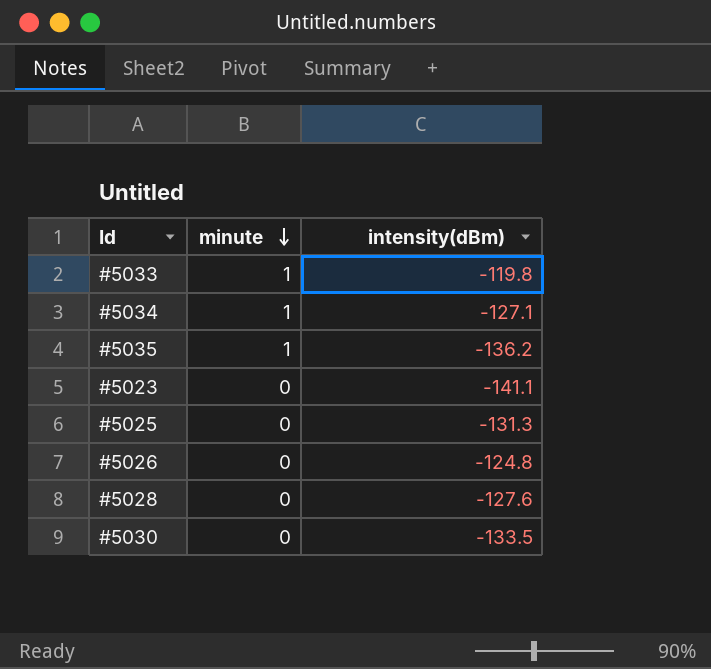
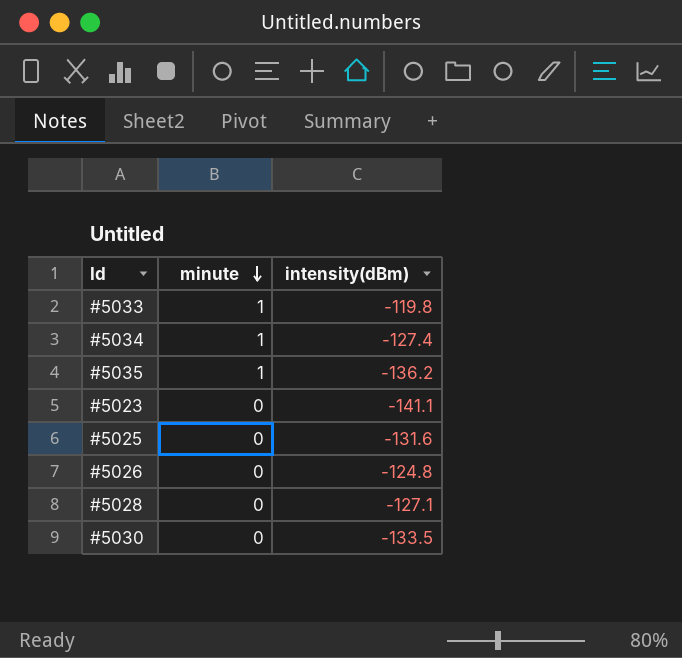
#5034 | intensity(dBm): -127.1 -> -127.4
#5025 | intensity(dBm): -131.3 -> -131.6
#5028 | intensity(dBm): -127.6 -> -127.1

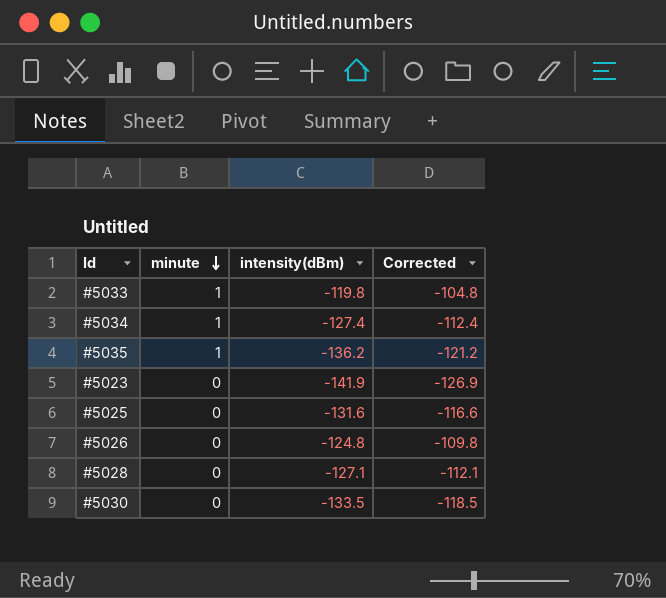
column Corrected | formula: none -> [intensity(dBm)] + 15
#5023 | intensity(dBm): -141.1 -> -141.9

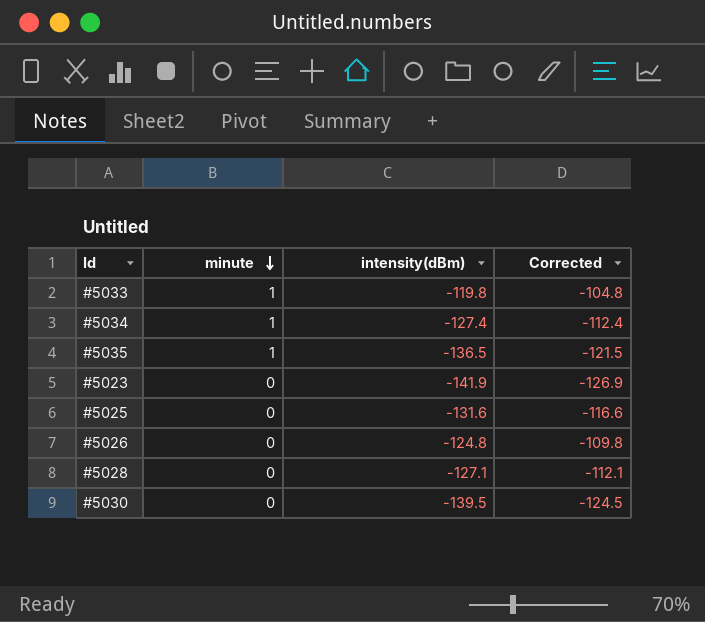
#5035 | intensity(dBm): -136.2 -> -136.5
#5035 | Corrected: -121.2 -> -121.5
#5030 | intensity(dBm): -133.5 -> -139.5
#5030 | Corrected: -118.5 -> -124.5

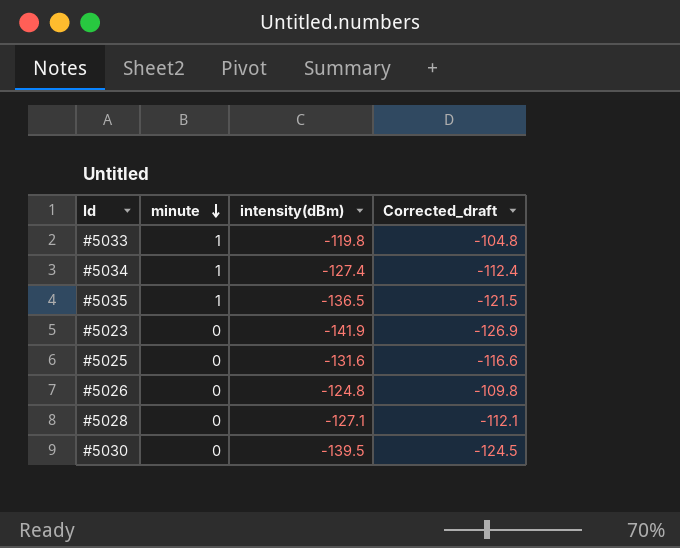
column name: Corrected -> Corrected_draft

